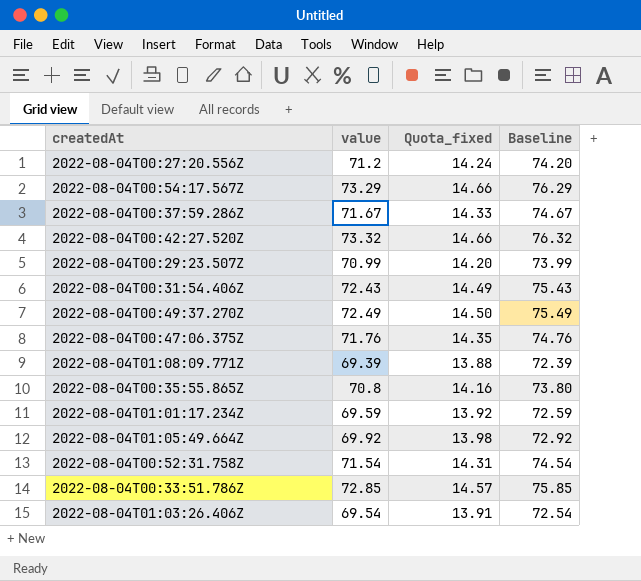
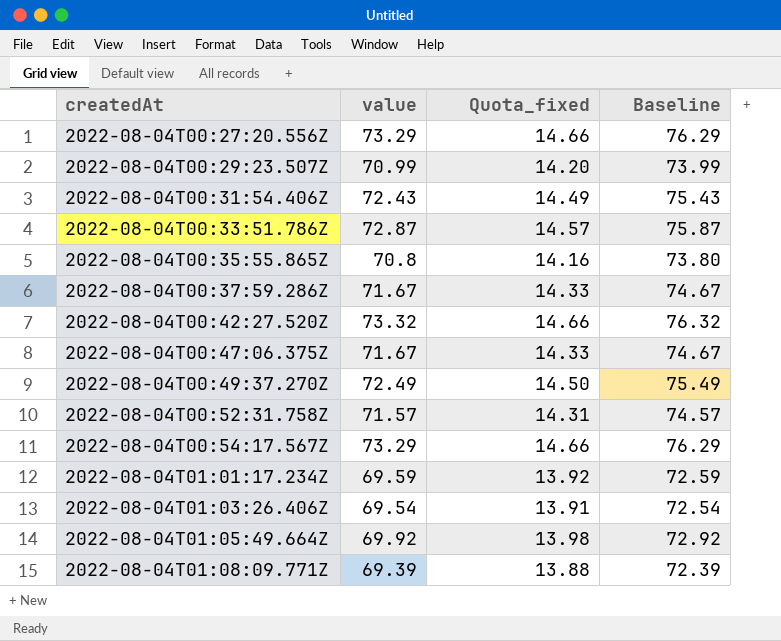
row order: none -> createdAt ascending
2022-08-04T00:27:20.556Z | value: 71.2 -> 73.29
2022-08-04T00:27:20.556Z | Quota_fixed: 14.24 -> 14.66
2022-08-04T00:27:20.556Z | Baseline: 74.20 -> 76.29
2022-08-04T00:33:51.786Z | value: 72.85 -> 72.87
2022-08-04T00:33:51.786Z | Baseline: 75.85 -> 75.87
2022-08-04T00:47:06.375Z | value: 71.76 -> 71.67
2022-08-04T00:47:06.375Z | Quota_fixed: 14.35 -> 14.33
2022-08-04T00:47:06.375Z | Baseline: 74.76 -> 74.67
2022-08-04T00:52:31.758Z | value: 71.54 -> 71.57
2022-08-04T00:52:31.758Z | Baseline: 74.54 -> 74.57

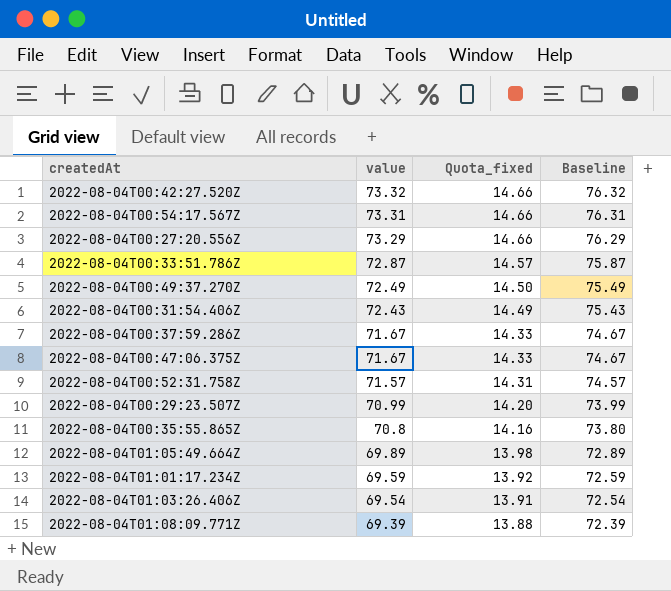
row order: createdAt ascending -> value descending
2022-08-04T00:54:17.567Z | value: 73.29 -> 73.31
2022-08-04T00:54:17.567Z | Baseline: 76.29 -> 76.31
2022-08-04T01:05:49.664Z | value: 69.92 -> 69.89
2022-08-04T01:05:49.664Z | Baseline: 72.92 -> 72.89

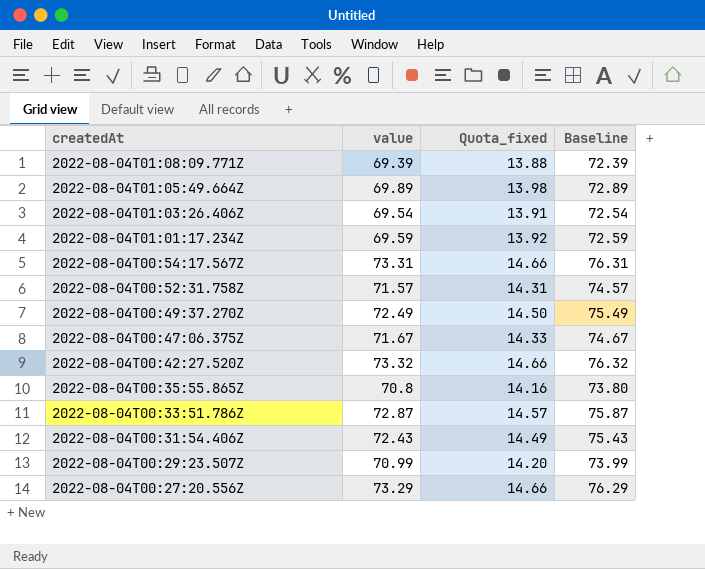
row order: value descending -> createdAt descending
row 2022-08-04T00:37:59.286Z: 71.67 | 14.33 | 74.67 -> none

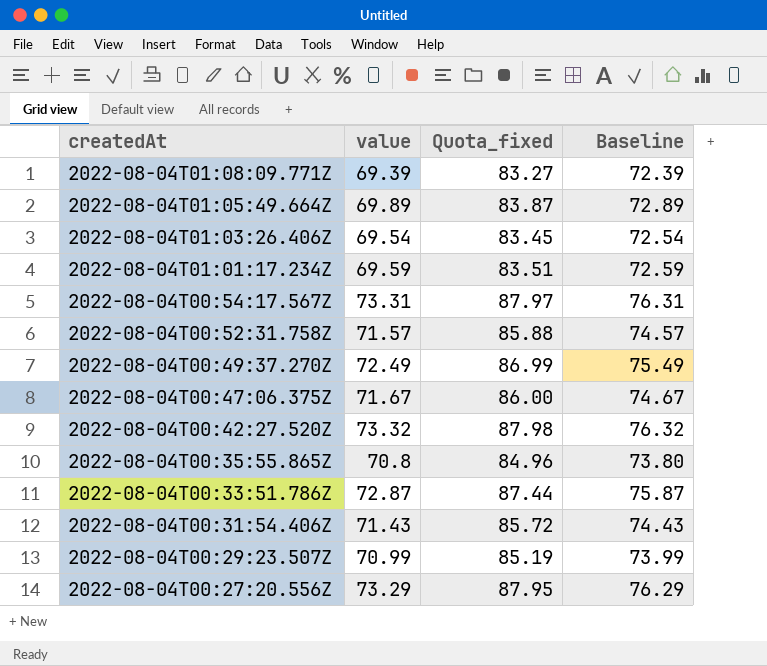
column Quota_fixed | formula: [value] * 0.2 -> [value] * 1.2
2022-08-04T00:31:54.406Z | value: 72.43 -> 71.43
2022-08-04T00:31:54.406Z | Baseline: 75.43 -> 74.43

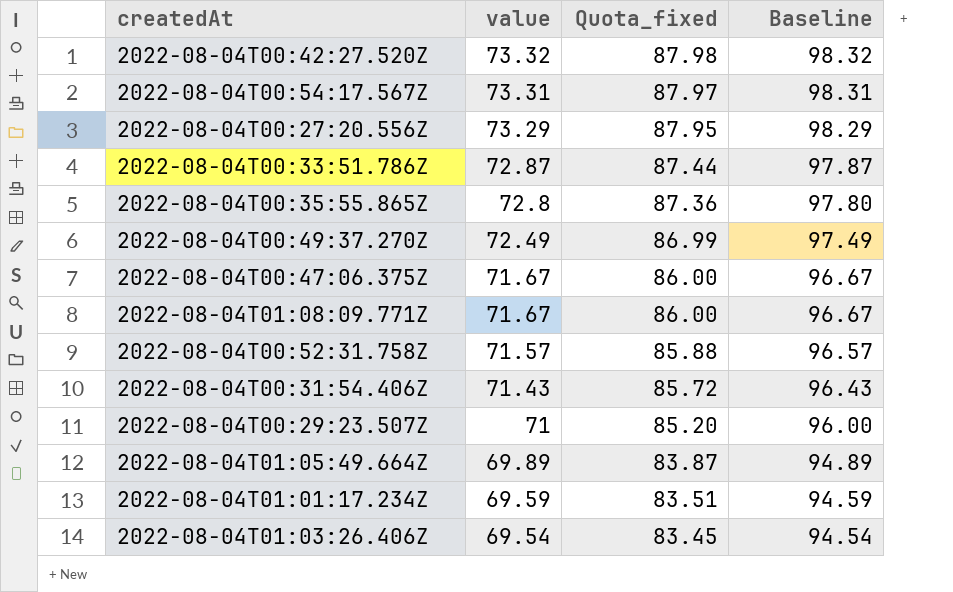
row order: createdAt descending -> value descending
column Baseline | formula: [value] + 3 -> [value] + 25
2022-08-04T00:35:55.865Z | value: 70.8 -> 72.8
2022-08-04T00:35:55.865Z | Quota_fixed: 84.96 -> 87.36
2022-08-04T01:08:09.771Z | value: 69.39 -> 71.67
2022-08-04T01:08:09.771Z | Quota_fixed: 83.27 -> 86.00
2022-08-04T00:29:23.507Z | value: 70.99 -> 71
2022-08-04T00:29:23.507Z | Quota_fixed: 85.19 -> 85.20

